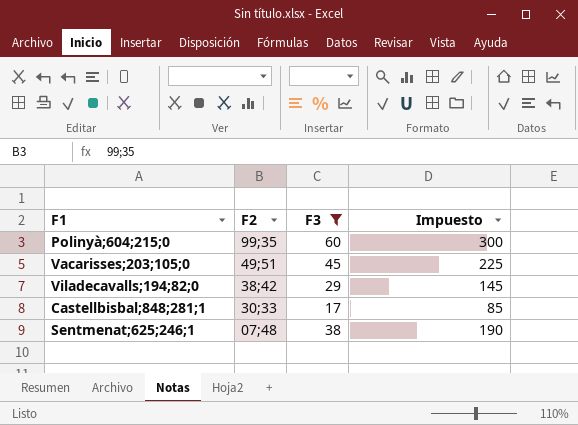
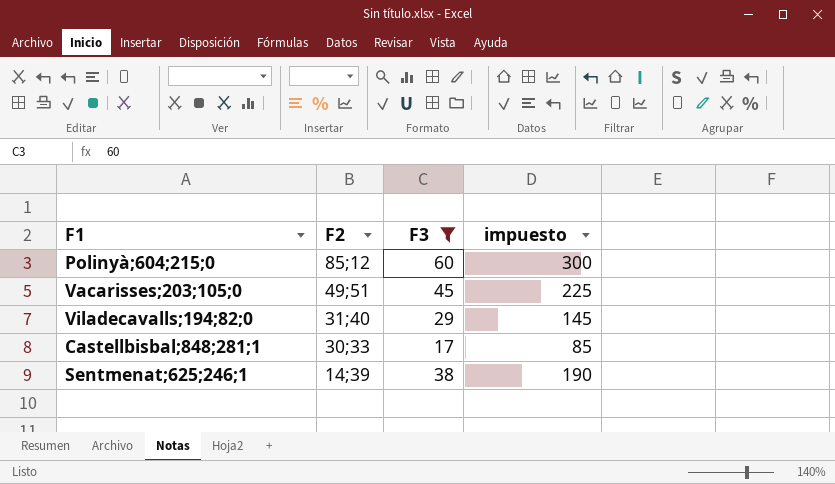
column name: Impuesto -> impuesto
Polinyà;604;215;0 | F2: 99;35 -> 85;12
Viladecavalls;194;82;0 | F2: 38;42 -> 31;40
Sentmenat;625;246;1 | F2: 07;48 -> 14;39

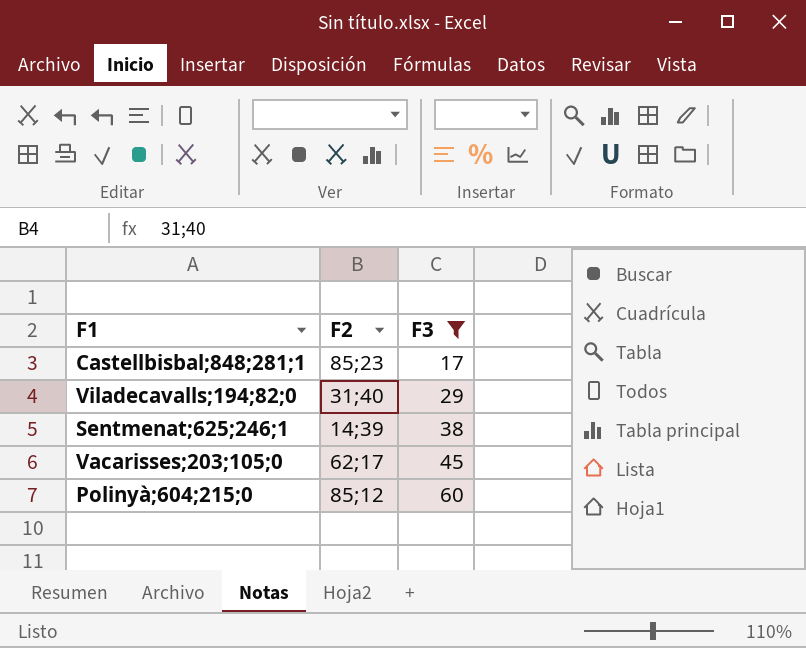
row order: F2 descending -> F3 ascending
column impuesto | formula: [F3] * 5 -> none
Castellbisbal;848;281;1 | F2: 30;33 -> 85;23
Vacarisses;203;105;0 | F2: 49;51 -> 62;17

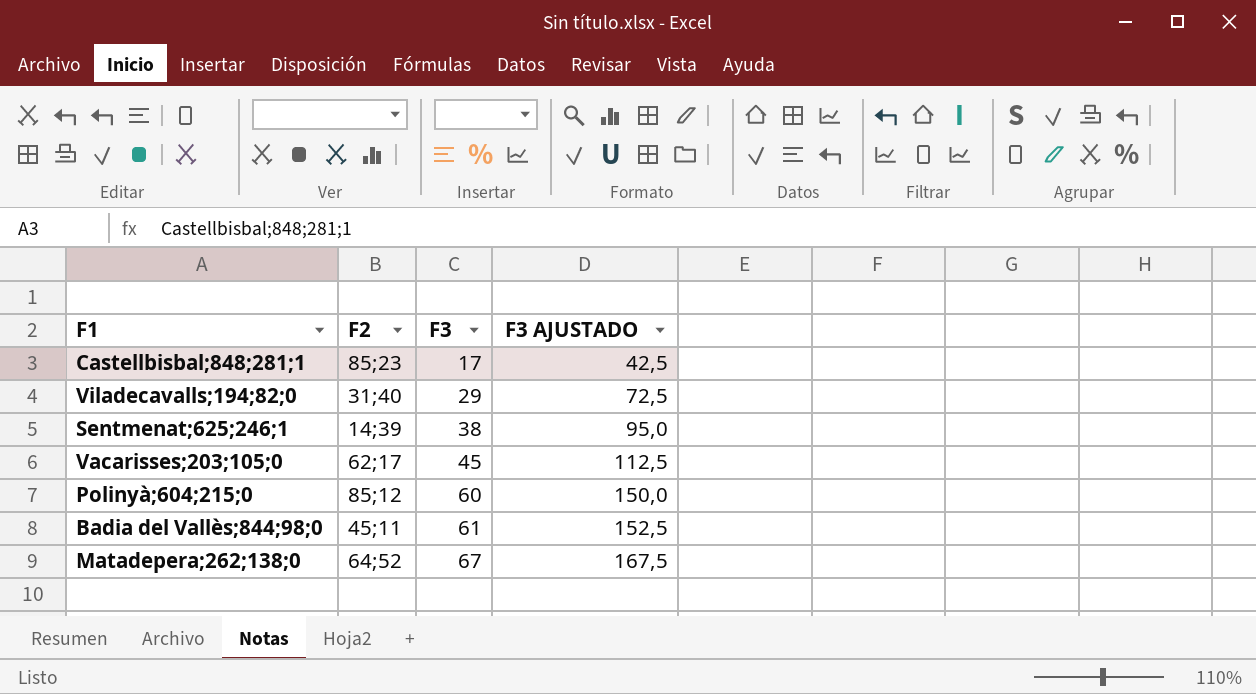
filter: F3 <= 60 -> none
column F3 AJUSTADO | formula: none -> [F3] * 2,5

